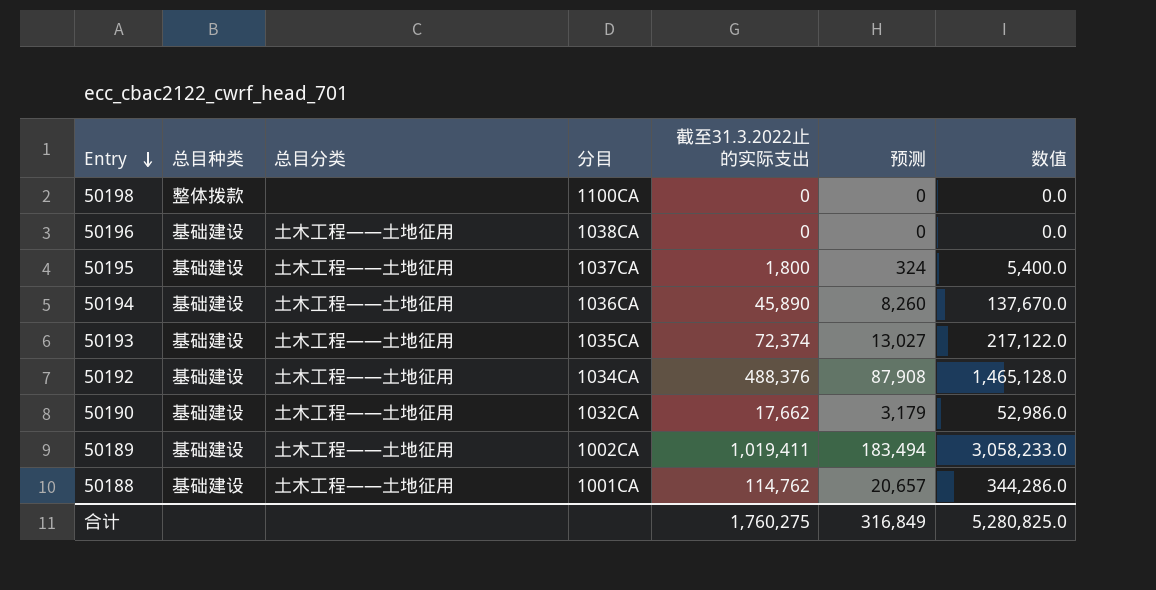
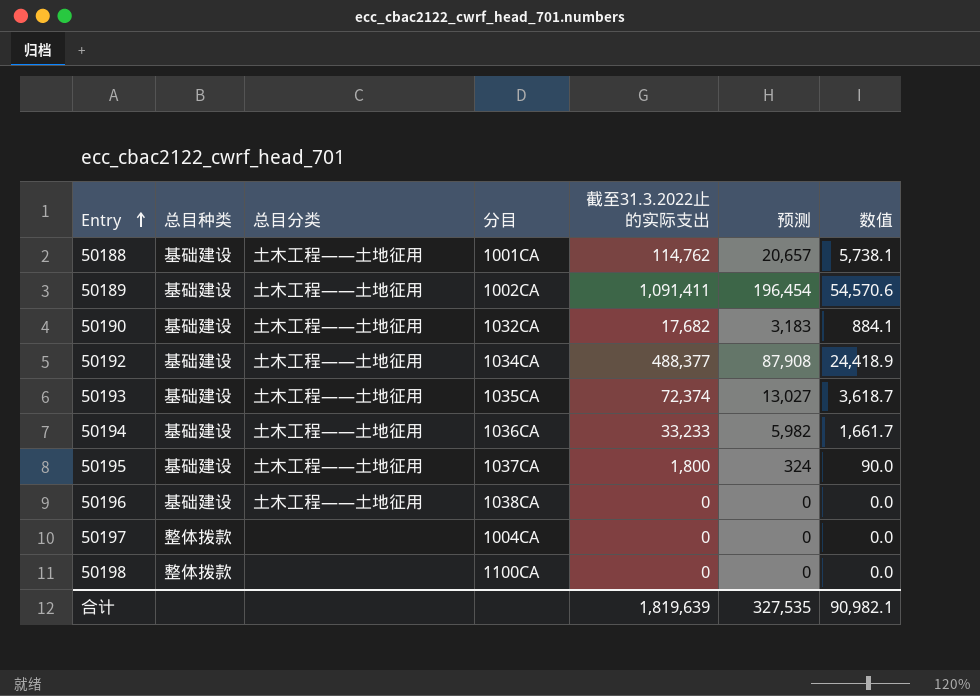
row order: Entry descending -> Entry ascending
column 数值 | formula: [截至31.3.2022止的实际支出] * 3 -> [截至31.3.2022止的实际支出] * 0.05
50189 | 截至31.3.2022止的实际支出: 1,019,411 -> 1,091,411
50189 | 预测: 183,494 -> 196,454
50190 | 截至31.3.2022止的实际支出: 17,662 -> 17,682
50190 | 预测: 3,179 -> 3,183
50192 | 截至31.3.2022止的实际支出: 488,376 -> 488,377
50194 | 截至31.3.2022止的实际支出: 45,890 -> 33,233
50194 | 预测: 8,260 -> 5,982
row 50197: none -> 整体拨款 | none | 1004CA | 0 | 0 | 0.0
合计 | 截至31.3.2022止的实际支出: 1,760,275 -> 1,819,639
合计 | 预测: 316,849 -> 327,535
合计 | 数值: 5,280,825.0 -> 90,982.1

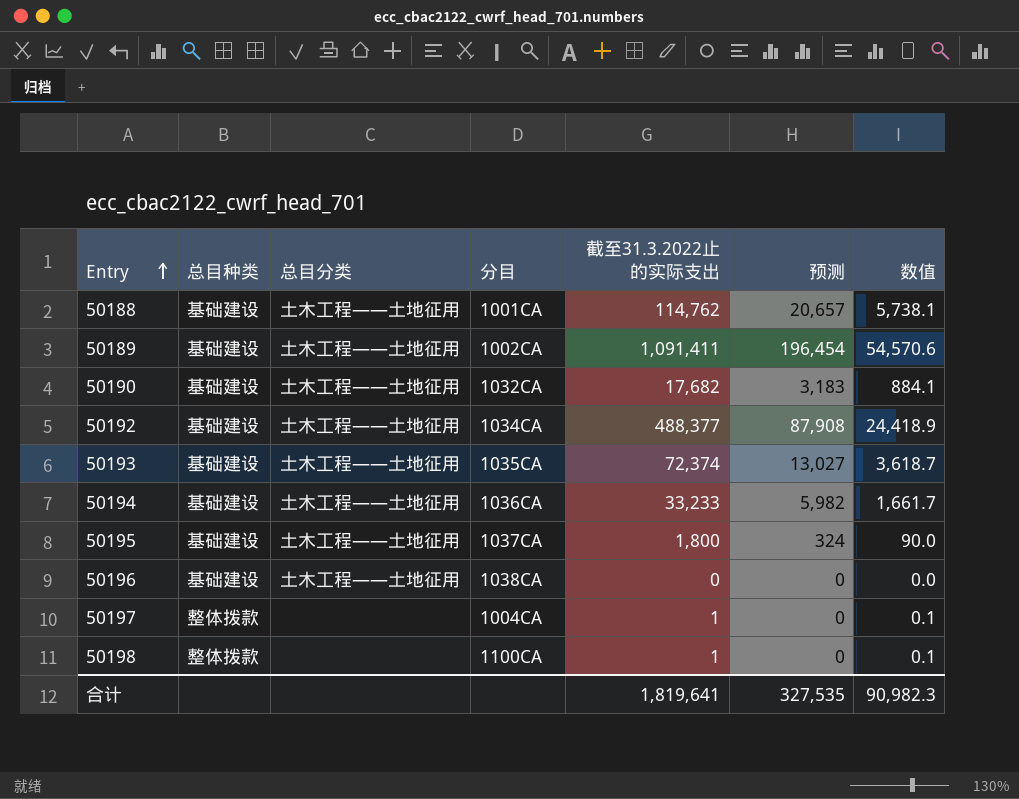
50197 | 截至31.3.2022止的实际支出: 0 -> 1
50197 | 数值: 0.0 -> 0.1
50198 | 截至31.3.2022止的实际支出: 0 -> 1
50198 | 数值: 0.0 -> 0.1
合计 | 截至31.3.2022止的实际支出: 1,819,639 -> 1,819,641
合计 | 数值: 90,982.1 -> 90,982.3

